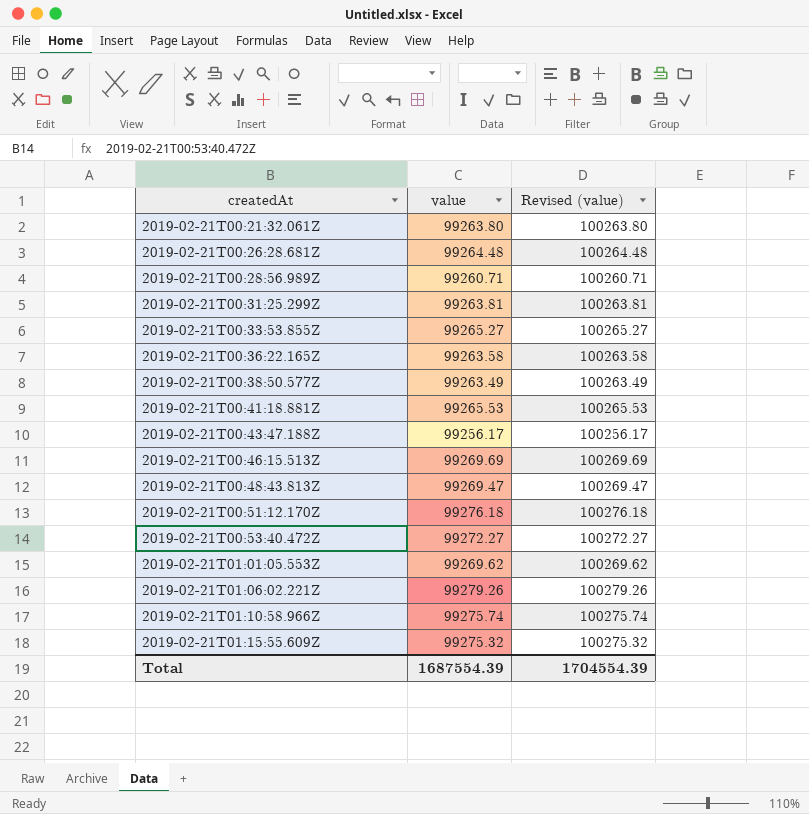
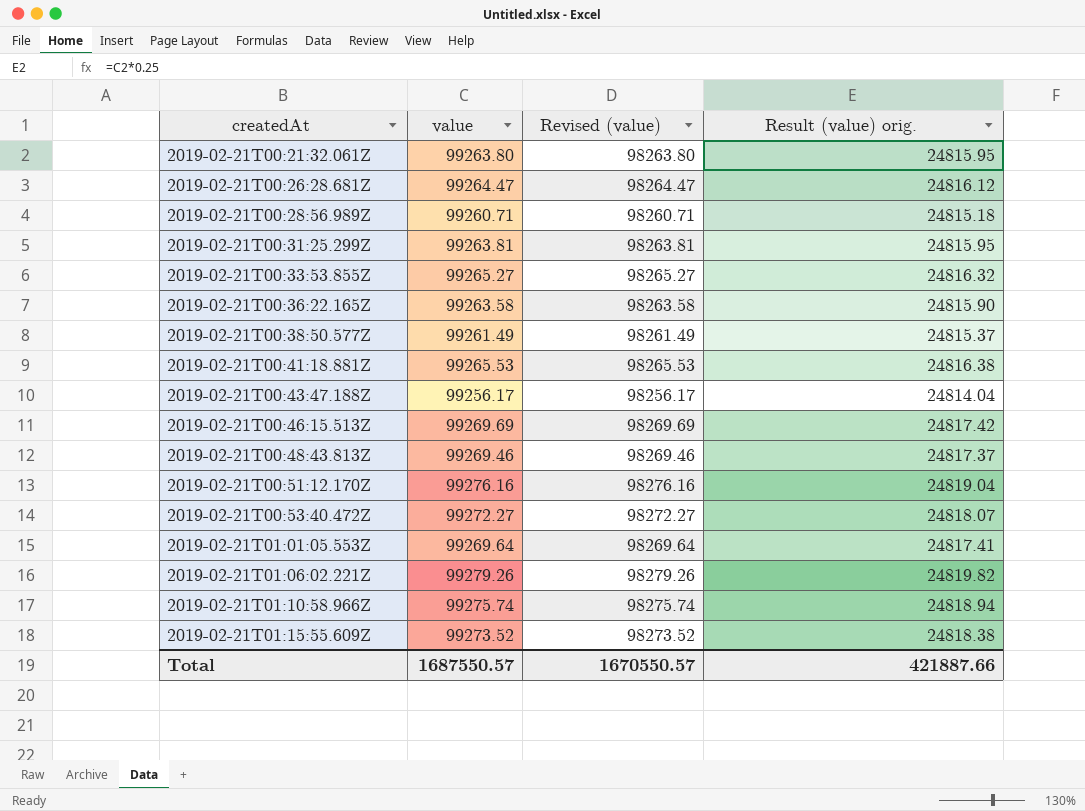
column Revised (value) | formula: [value] + 1000 -> [value] - 1000
column Result (value) orig. | formula: none -> [value] * 0.25
2019-02-21T00:26:28.681Z | value: 99264.48 -> 99264.47
2019-02-21T00:38:50.577Z | value: 99263.49 -> 99261.49
2019-02-21T00:48:43.813Z | value: 99269.47 -> 99269.46
2019-02-21T00:51:12.170Z | value: 99276.18 -> 99276.16
2019-02-21T01:01:05.553Z | value: 99269.62 -> 99269.64
2019-02-21T01:15:55.609Z | value: 99275.32 -> 99273.52
Total | value: 1687554.39 -> 1687550.57
Total | Revised (value): 1704554.39 -> 1670550.57

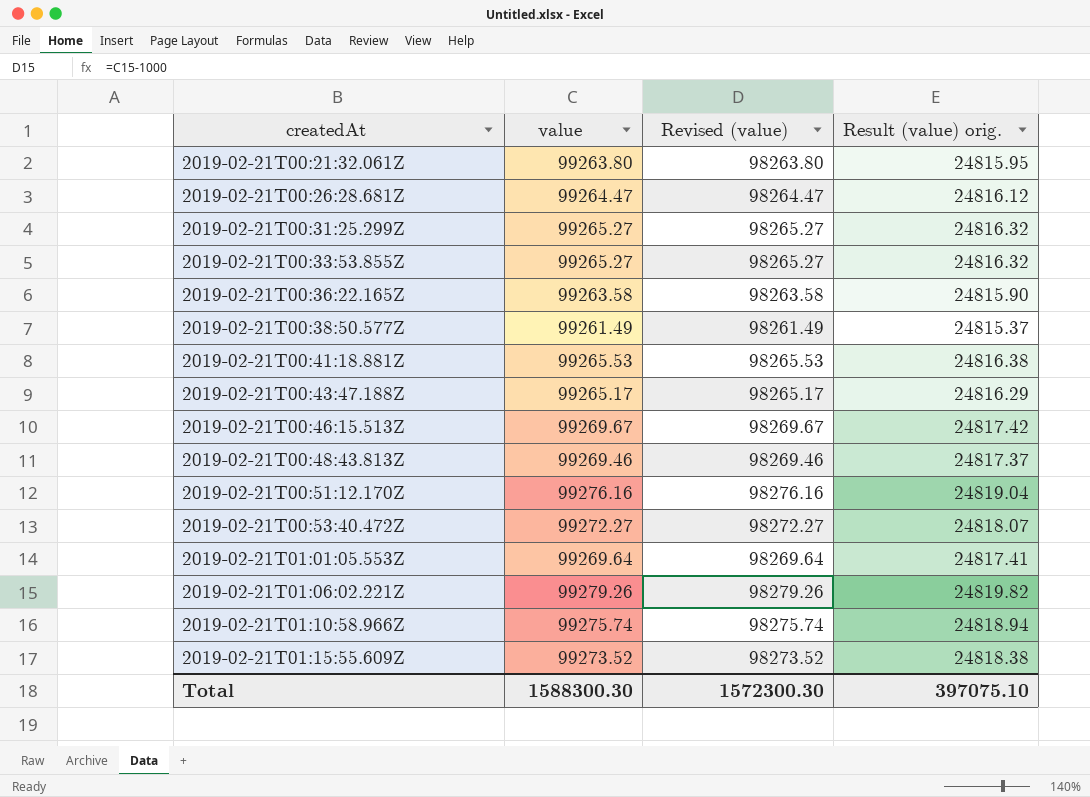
row 2019-02-21T00:28:56.989Z: 99260.71 | 98260.71 | 24815.18 -> none
2019-02-21T00:31:25.299Z | value: 99263.81 -> 99265.27
2019-02-21T00:31:25.299Z | Revised (value): 98263.81 -> 98265.27
2019-02-21T00:31:25.299Z | Result (value) orig.: 24815.95 -> 24816.32
2019-02-21T00:43:47.188Z | value: 99256.17 -> 99265.17
2019-02-21T00:43:47.188Z | Revised (value): 98256.17 -> 98265.17
2019-02-21T00:43:47.188Z | Result (value) orig.: 24814.04 -> 24816.29
2019-02-21T00:46:15.513Z | value: 99269.69 -> 99269.67
2019-02-21T00:46:15.513Z | Revised (value): 98269.69 -> 98269.67
Total | value: 1687550.57 -> 1588300.30
Total | Revised (value): 1670550.57 -> 1572300.30
Total | Result (value) orig.: 421887.66 -> 397075.10

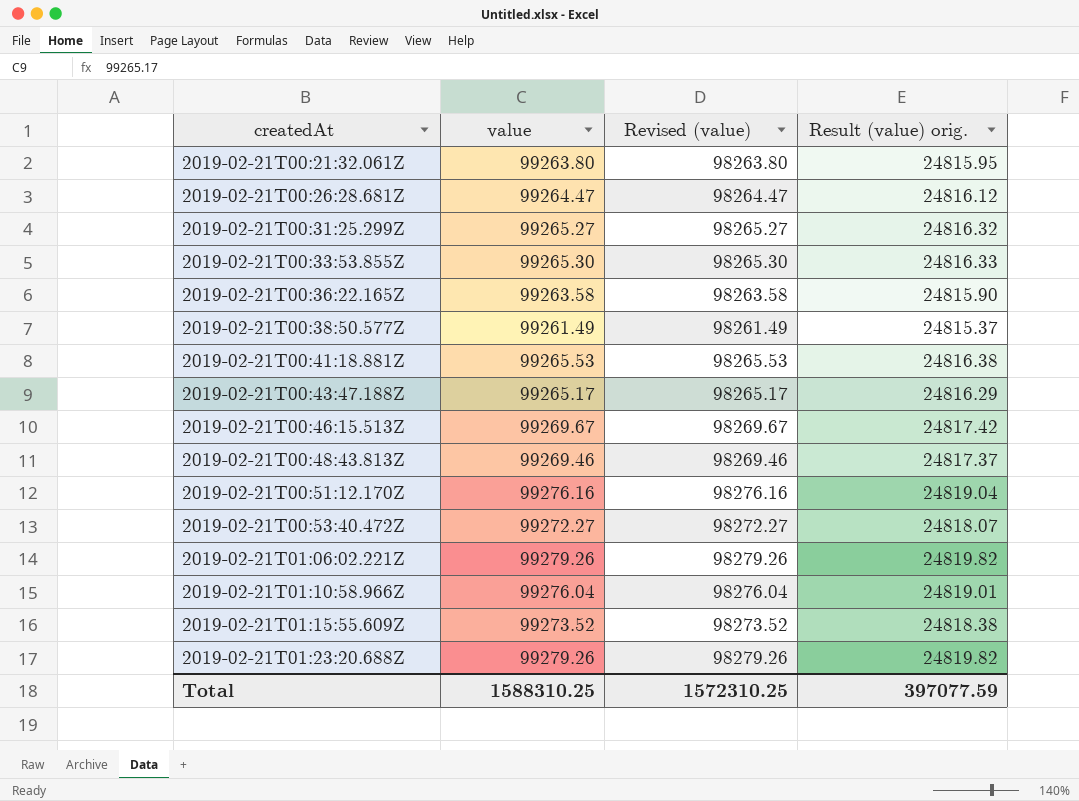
row 2019-02-21T01:01:05.553Z: 99269.64 | 98269.64 | 24817.41 -> none
2019-02-21T00:33:53.855Z | value: 99265.27 -> 99265.30
2019-02-21T00:33:53.855Z | Revised (value): 98265.27 -> 98265.30
2019-02-21T00:33:53.855Z | Result (value) orig.: 24816.32 -> 24816.33
2019-02-21T01:10:58.966Z | value: 99275.74 -> 99276.04
2019-02-21T01:10:58.966Z | Revised (value): 98275.74 -> 98276.04
2019-02-21T01:10:58.966Z | Result (value) orig.: 24818.94 -> 24819.01
row 2019-02-21T01:23:20.688Z: none -> 99279.26 | 98279.26 | 24819.82
Total | value: 1588300.30 -> 1588310.25
Total | Revised (value): 1572300.30 -> 1572310.25
Total | Result (value) orig.: 397075.10 -> 397077.59

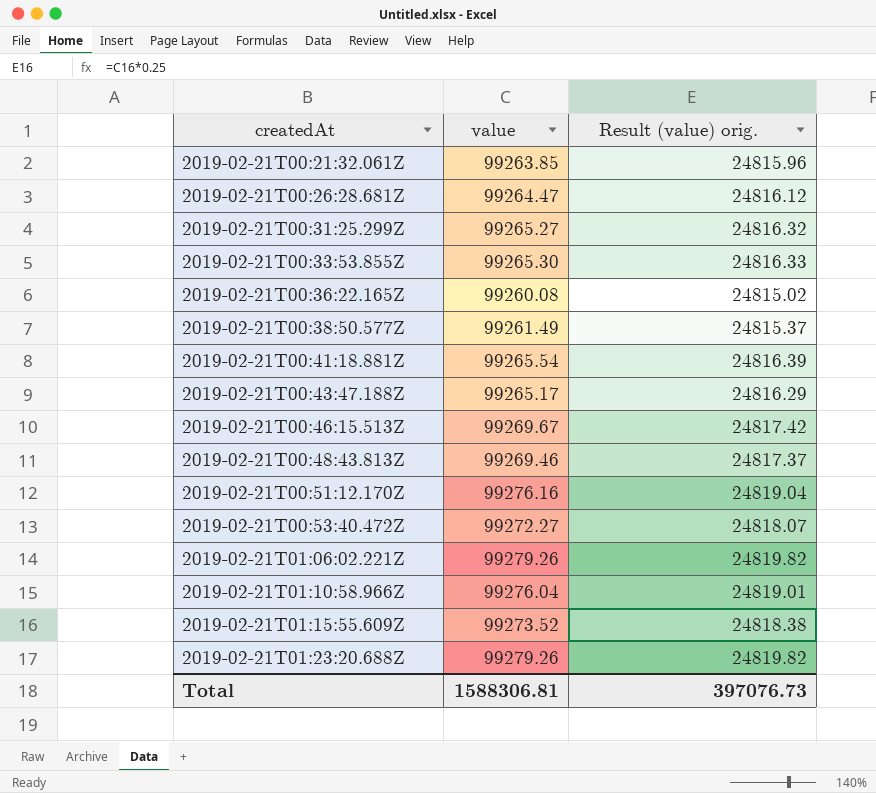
column Revised (value) | formula: [value] - 1000 -> none
2019-02-21T00:21:32.061Z | value: 99263.80 -> 99263.85
2019-02-21T00:21:32.061Z | Result (value) orig.: 24815.95 -> 24815.96
2019-02-21T00:36:22.165Z | value: 99263.58 -> 99260.08
2019-02-21T00:36:22.165Z | Result (value) orig.: 24815.90 -> 24815.02
2019-02-21T00:41:18.881Z | value: 99265.53 -> 99265.54
2019-02-21T00:41:18.881Z | Result (value) orig.: 24816.38 -> 24816.39
Total | value: 1588310.25 -> 1588306.81
Total | Result (value) orig.: 397077.59 -> 397076.73

